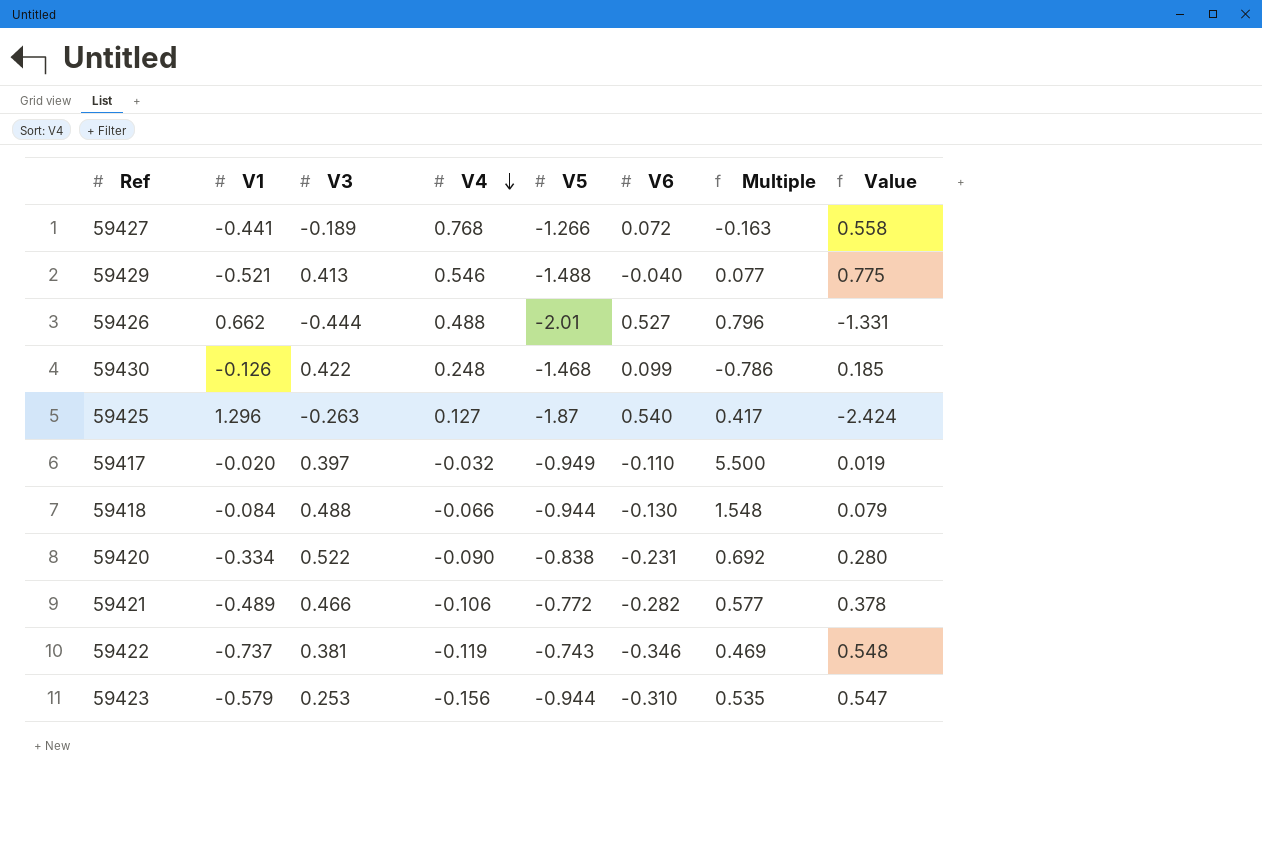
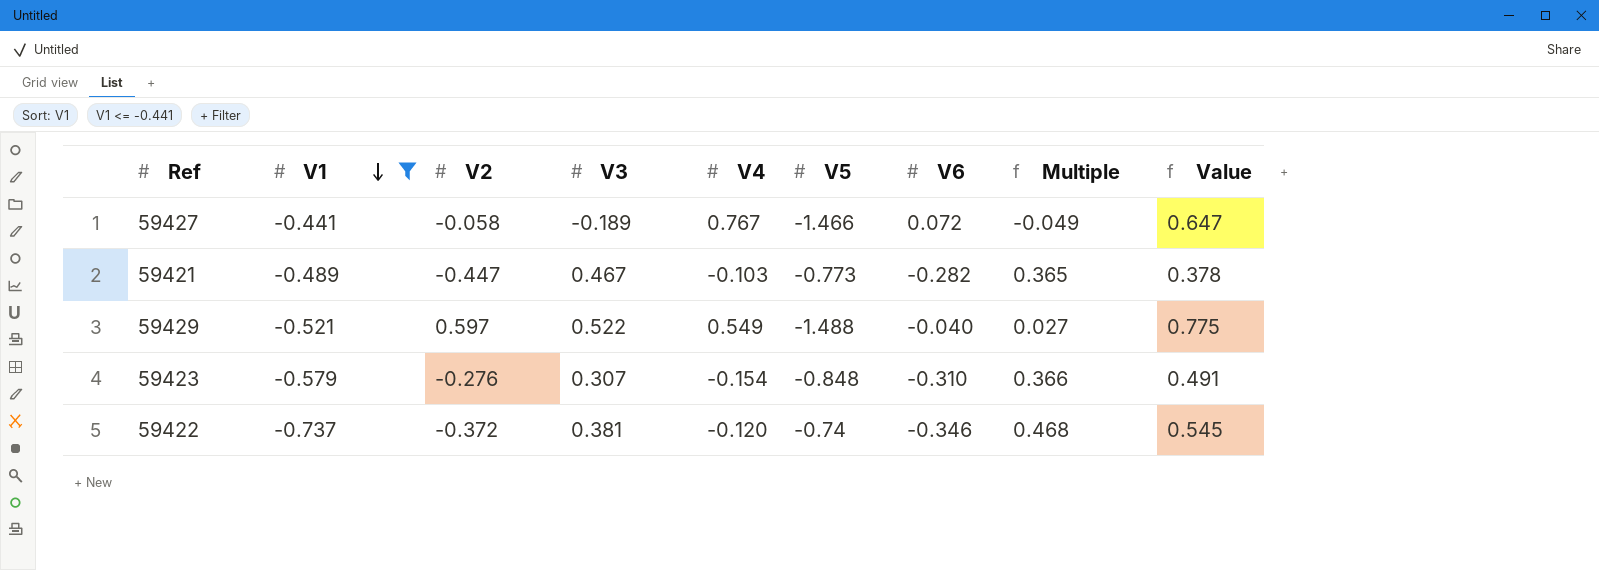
filter: none -> V1 <= -0.441
row order: V4 descending -> V1 descending
column V2 | position: none -> 3
column Multiple | formula: [V6] / [V1] -> [V6] / [V5]
59427 | V4: 0.768 -> 0.767
59427 | V5: -1.266 -> -1.466
59427 | Value: 0.558 -> 0.647
59421 | V3: 0.466 -> 0.467
59421 | V4: -0.106 -> -0.103
59421 | V5: -0.772 -> -0.773
59429 | V3: 0.413 -> 0.522
59429 | V4: 0.546 -> 0.549
59423 | V3: 0.253 -> 0.307
59423 | V4: -0.156 -> -0.154
59423 | V5: -0.944 -> -0.848
59423 | Value: 0.547 -> 0.491
59422 | V4: -0.119 -> -0.120
59422 | V5: -0.743 -> -0.74
59422 | Value: 0.548 -> 0.545

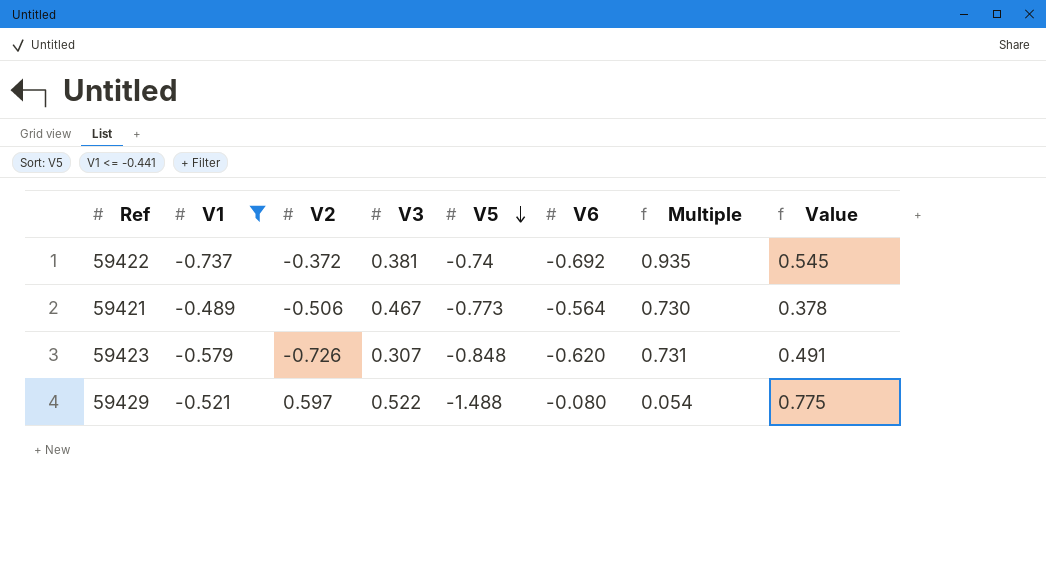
row order: V1 descending -> V5 descending
column V4 | position: 5 -> none
row 59427: -0.441 | -0.058 | -0.189 | 0.767 | -1.466 | 0.072 | -0.049 | 0.647 -> none
59422 | V6: -0.346 -> -0.692
59422 | Multiple: 0.468 -> 0.935
59421 | V2: -0.447 -> -0.506
59421 | V6: -0.282 -> -0.564
59421 | Multiple: 0.365 -> 0.730
59423 | V2: -0.276 -> -0.726
59423 | V6: -0.310 -> -0.620
59423 | Multiple: 0.366 -> 0.731
59429 | V6: -0.040 -> -0.080
59429 | Multiple: 0.027 -> 0.054

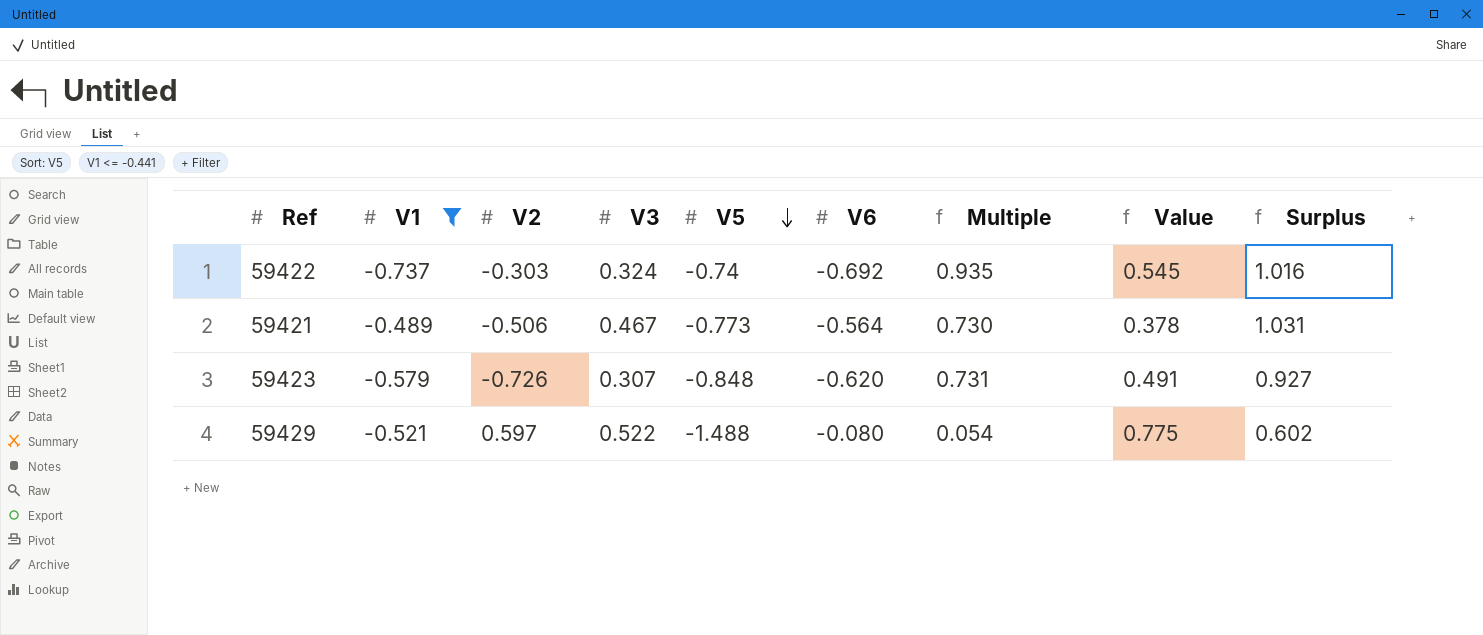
column Surplus | formula: none -> [V3] - [V6]
59422 | V2: -0.372 -> -0.303
59422 | V3: 0.381 -> 0.324

